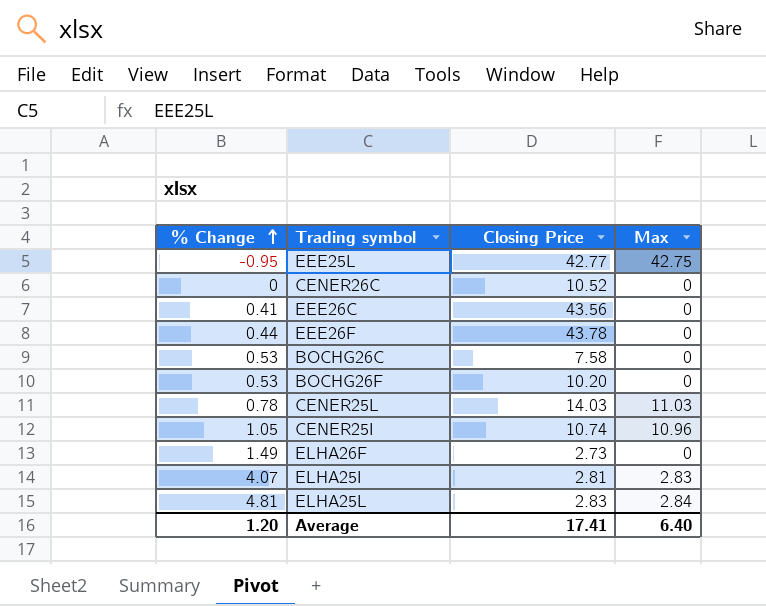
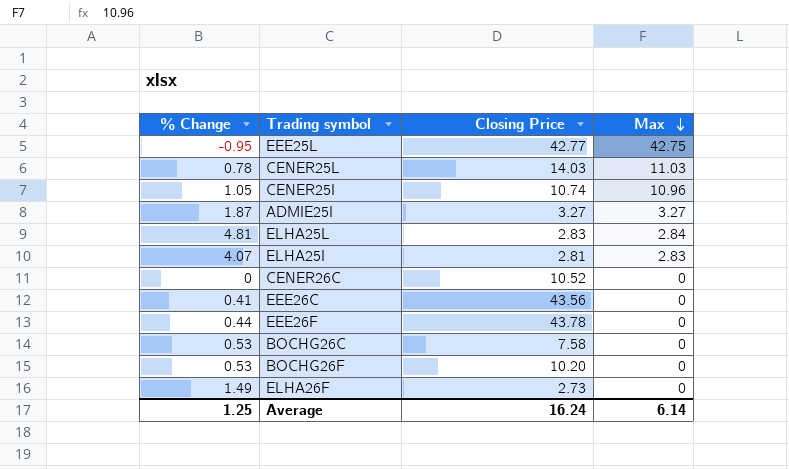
row order: % Change ascending -> Max descending
row ADMIE25I: none -> 1.87 | 3.27 | 3.27
Average | % Change: 1.20 -> 1.25
Average | Closing Price: 17.41 -> 16.24
Average | Max: 6.40 -> 6.14

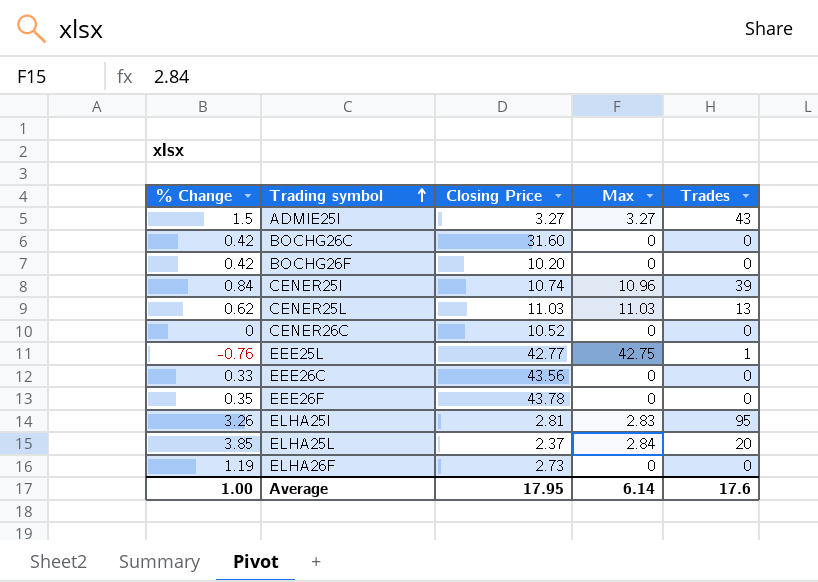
row order: Max descending -> Trading symbol ascending
column Trades | position: none -> 5
ADMIE25I | % Change: 1.87 -> 1.5
BOCHG26C | % Change: 0.53 -> 0.42
BOCHG26C | Closing Price: 7.58 -> 31.60
BOCHG26F | % Change: 0.53 -> 0.42
CENER25I | % Change: 1.05 -> 0.84
CENER25L | % Change: 0.78 -> 0.62
CENER25L | Closing Price: 14.03 -> 11.03
EEE25L | % Change: -0.95 -> -0.76
EEE26C | % Change: 0.41 -> 0.33
EEE26F | % Change: 0.44 -> 0.35
ELHA25I | % Change: 4.07 -> 3.26
ELHA25L | % Change: 4.81 -> 3.85
ELHA25L | Closing Price: 2.83 -> 2.37
ELHA26F | % Change: 1.49 -> 1.19
Average | % Change: 1.25 -> 1.00
Average | Closing Price: 16.24 -> 17.95

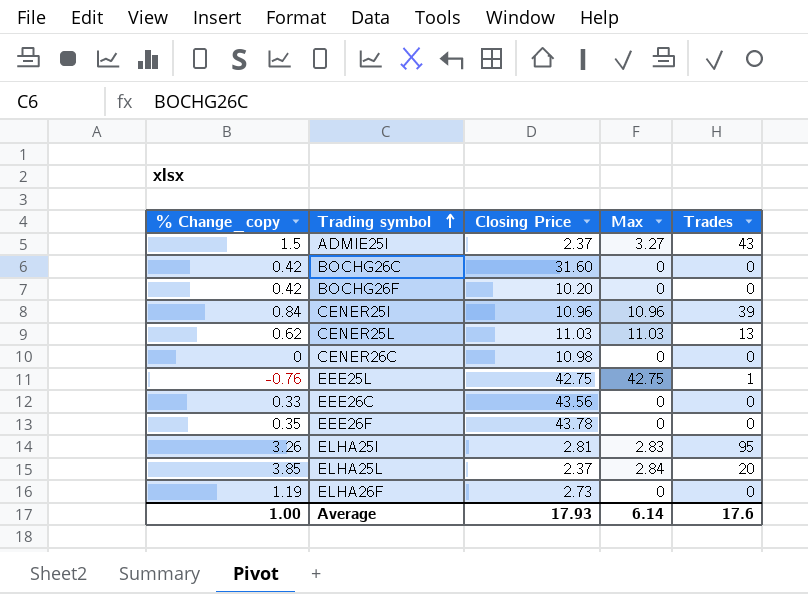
column name: % Change -> % Change_copy
ADMIE25I | Closing Price: 3.27 -> 2.37
CENER25I | Closing Price: 10.74 -> 10.96
CENER26C | Closing Price: 10.52 -> 10.98
EEE25L | Closing Price: 42.77 -> 42.75
Average | Closing Price: 17.95 -> 17.93

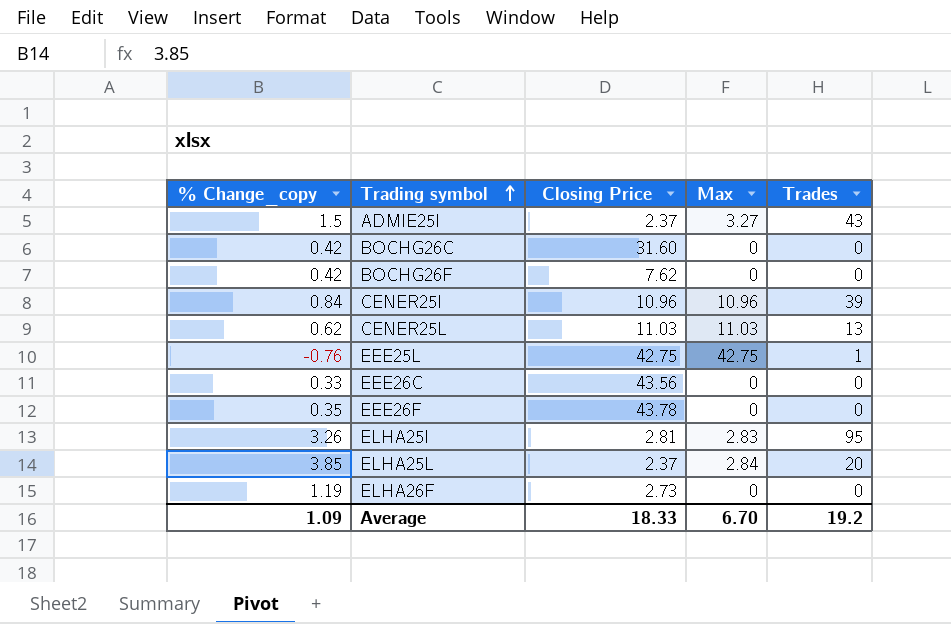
row CENER26C: 0 | 10.98 | 0 | 0 -> none
BOCHG26F | Closing Price: 10.20 -> 7.62
Average | % Change_copy: 1.00 -> 1.09
Average | Closing Price: 17.93 -> 18.33
Average | Max: 6.14 -> 6.70
Average | Trades: 17.6 -> 19.2

